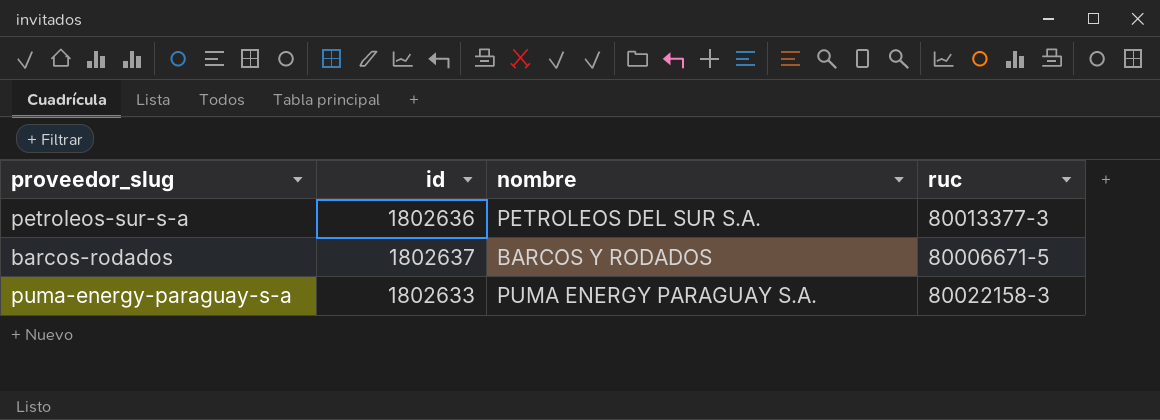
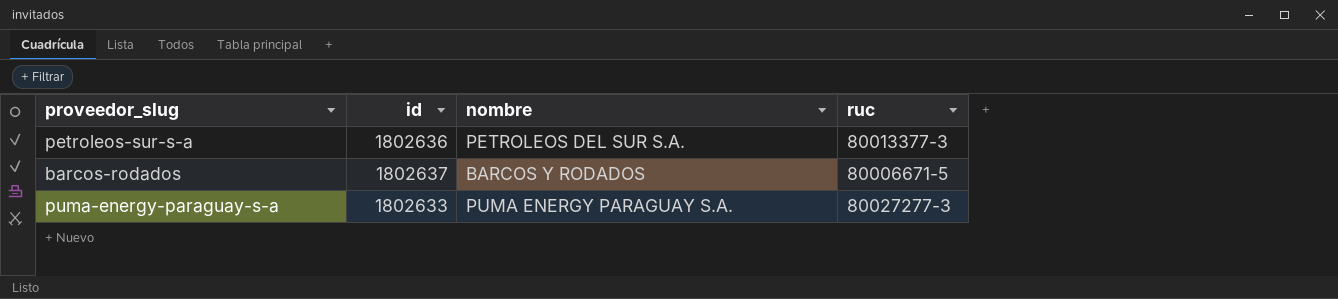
puma-energy-paraguay-s-a | ruc: 80022158-3 -> 80027277-3

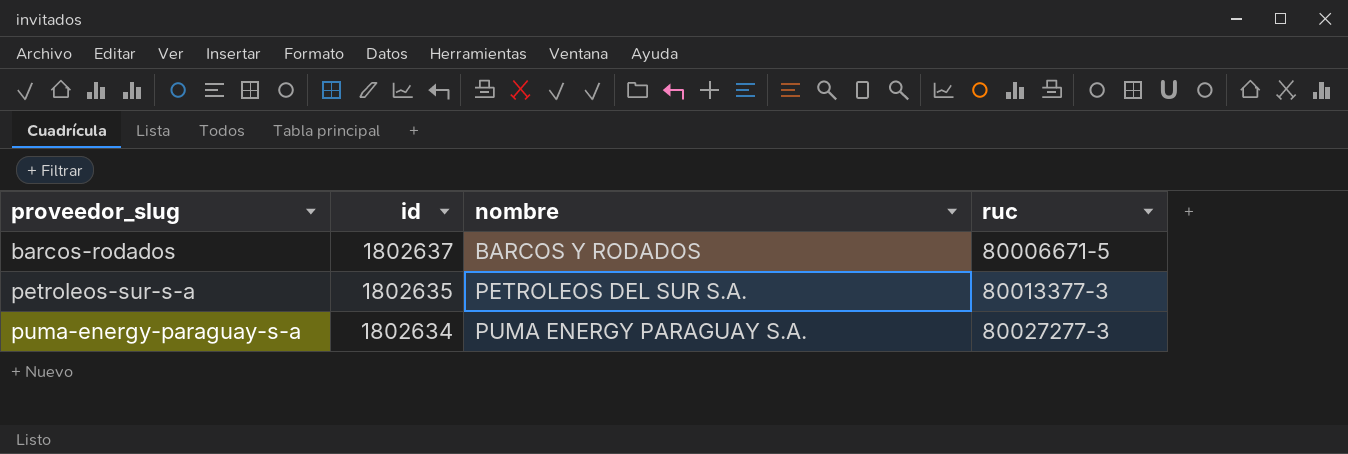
row order: none -> proveedor_slug ascending
petroleos-sur-s-a | id: 1802636 -> 1802635
puma-energy-paraguay-s-a | id: 1802633 -> 1802634

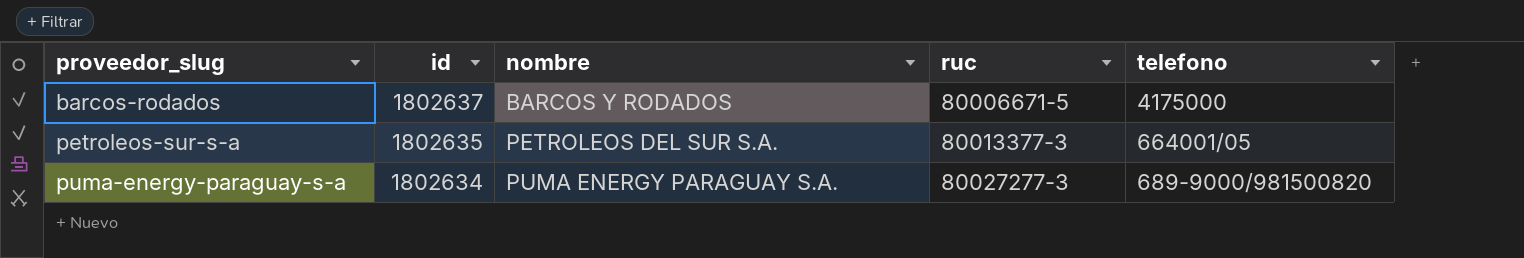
column telefono | position: none -> 5

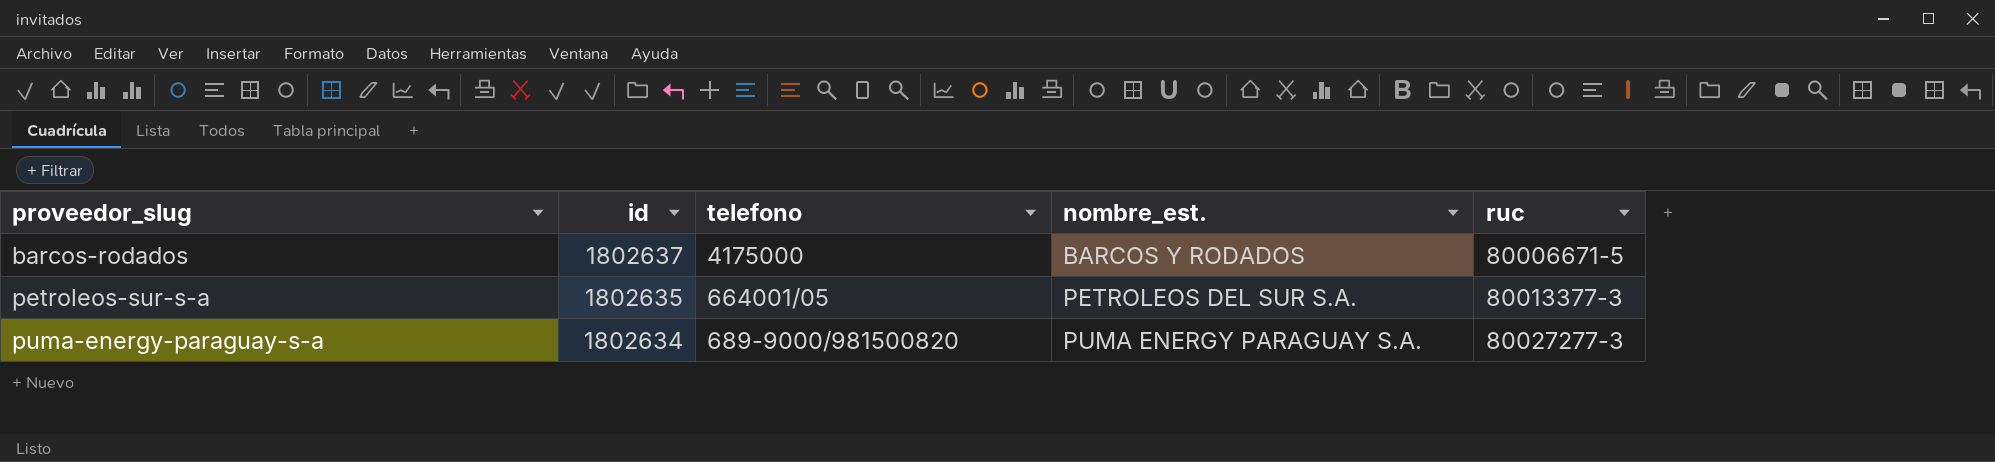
column telefono | position: 5 -> 3
column name: nombre -> nombre_est.

